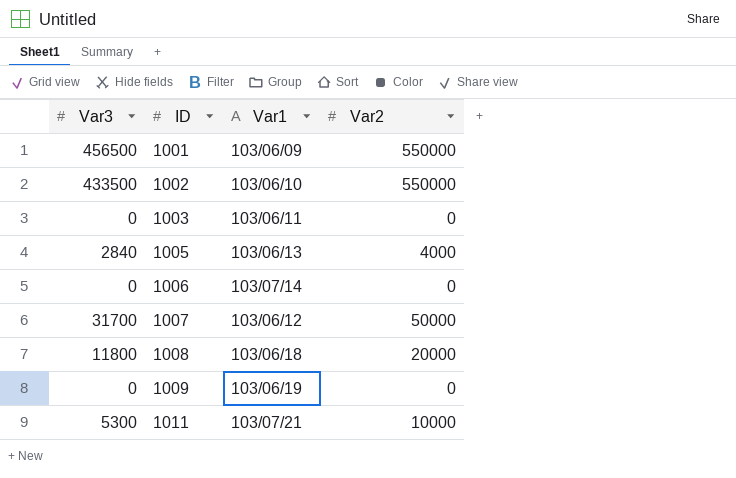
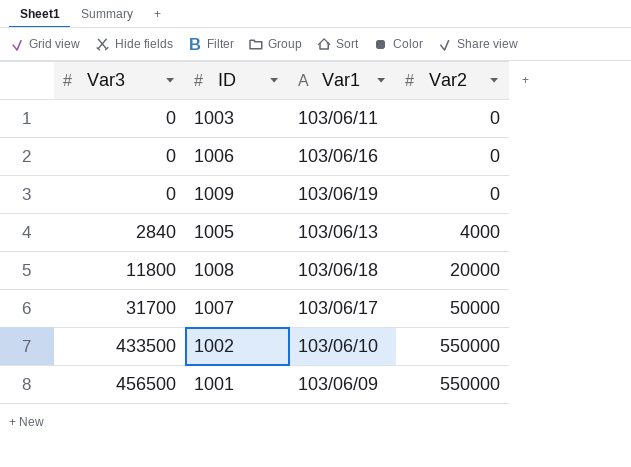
row order: ID ascending -> Var3 ascending
row 1011: 5300 | 103/07/21 | 10000 -> none
1006 | Var1: 103/07/14 -> 103/06/16
1007 | Var1: 103/06/12 -> 103/06/17

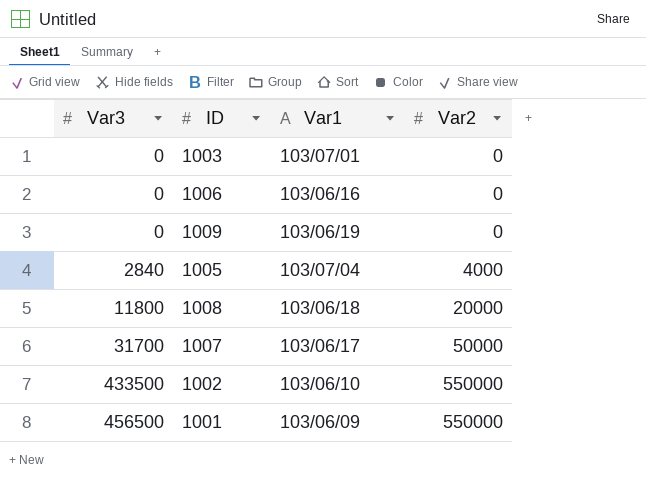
1003 | Var1: 103/06/11 -> 103/07/01
1005 | Var1: 103/06/13 -> 103/07/04

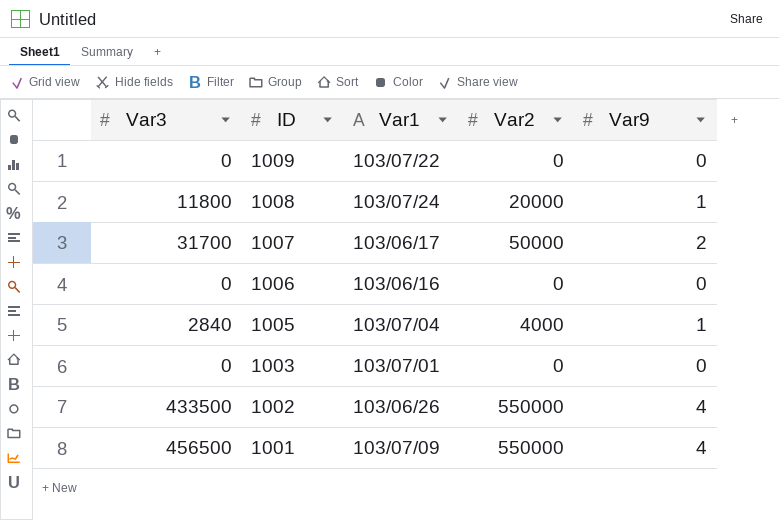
row order: Var3 ascending -> ID descending
column Var9 | position: none -> 5
1009 | Var1: 103/06/19 -> 103/07/22
1008 | Var1: 103/06/18 -> 103/07/24
1002 | Var1: 103/06/10 -> 103/06/26
1001 | Var1: 103/06/09 -> 103/07/09

